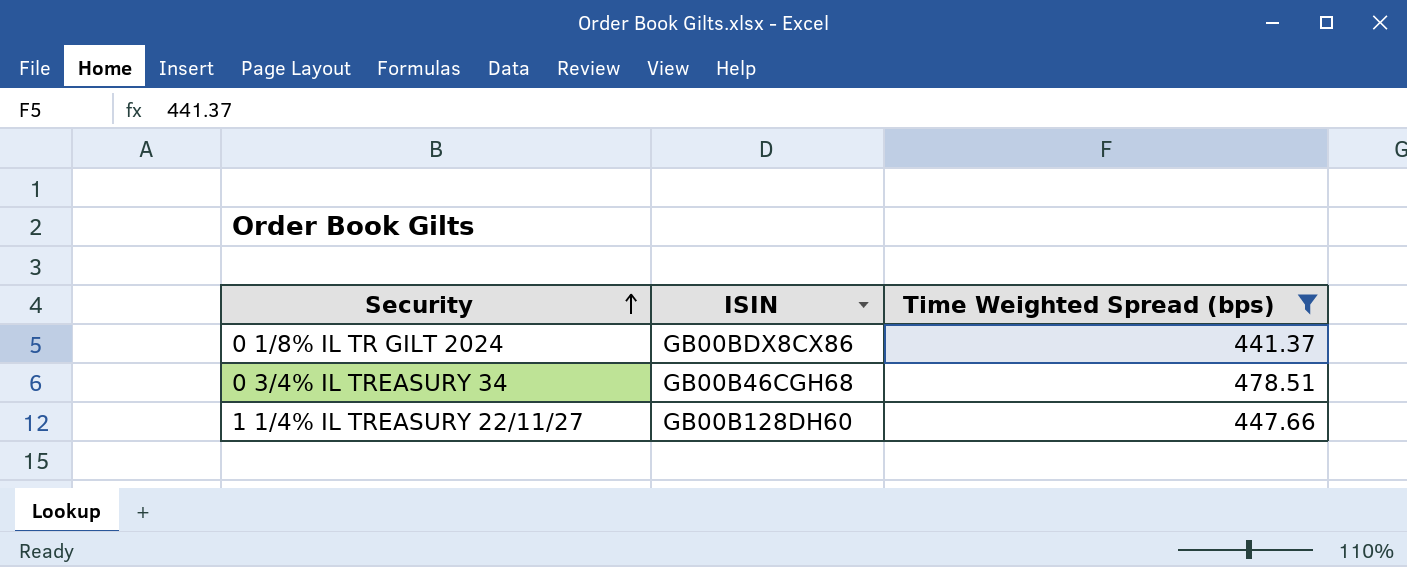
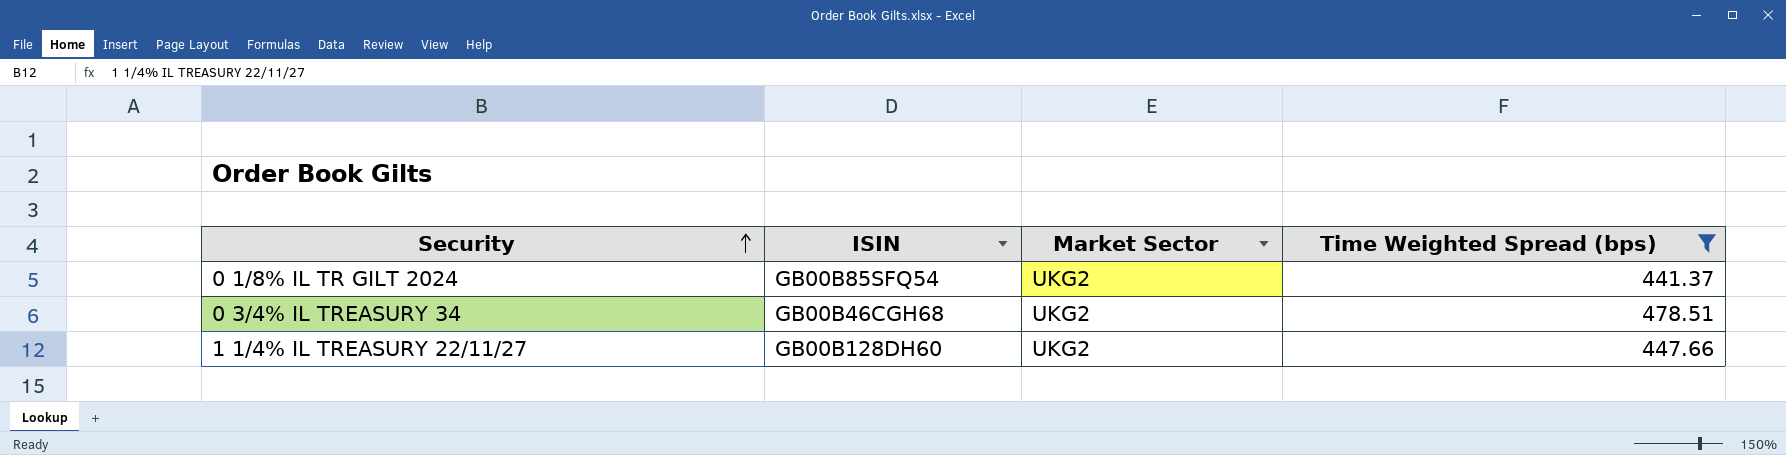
column Market Sector | position: none -> 3
0 1/8% IL TR GILT 2024 | ISIN: GB00BDX8CX86 -> GB00B85SFQ54

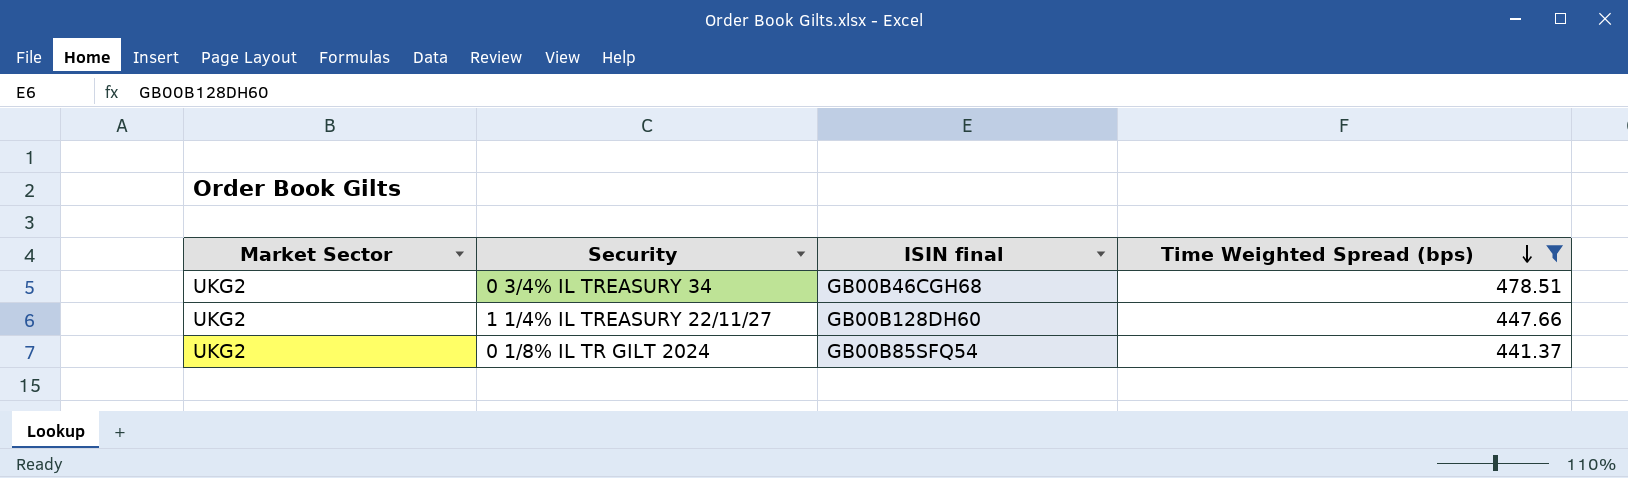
row order: Security ascending -> Time Weighted Spread (bps) descending
column Market Sector | position: 3 -> 1
column name: ISIN -> ISIN final

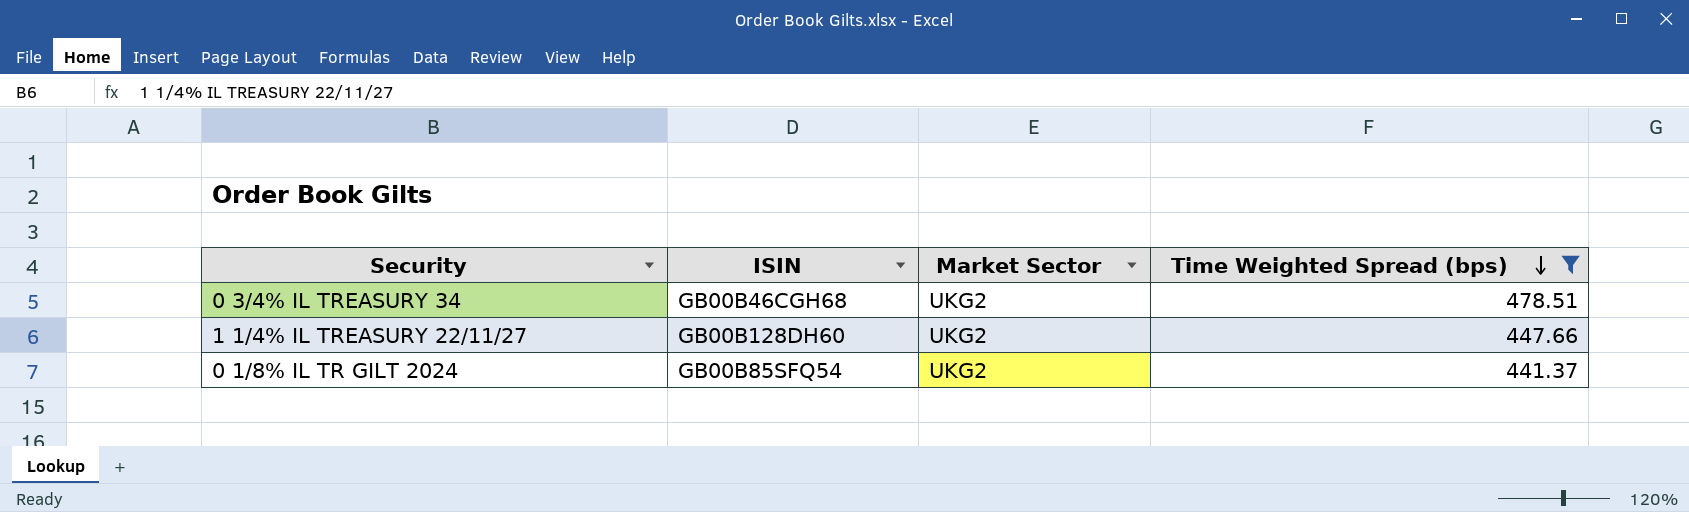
column name: ISIN final -> ISIN
column Market Sector | position: 1 -> 3

